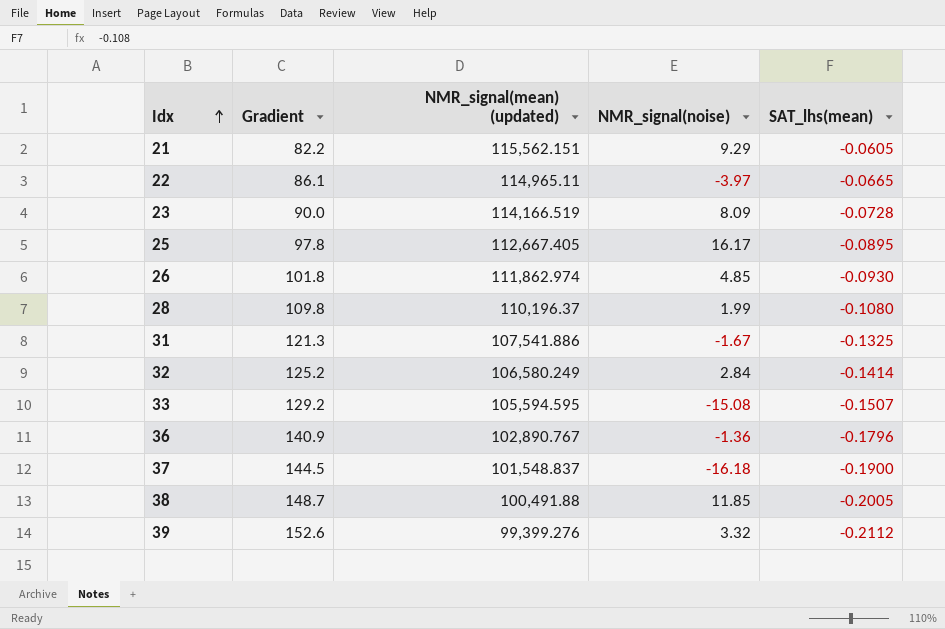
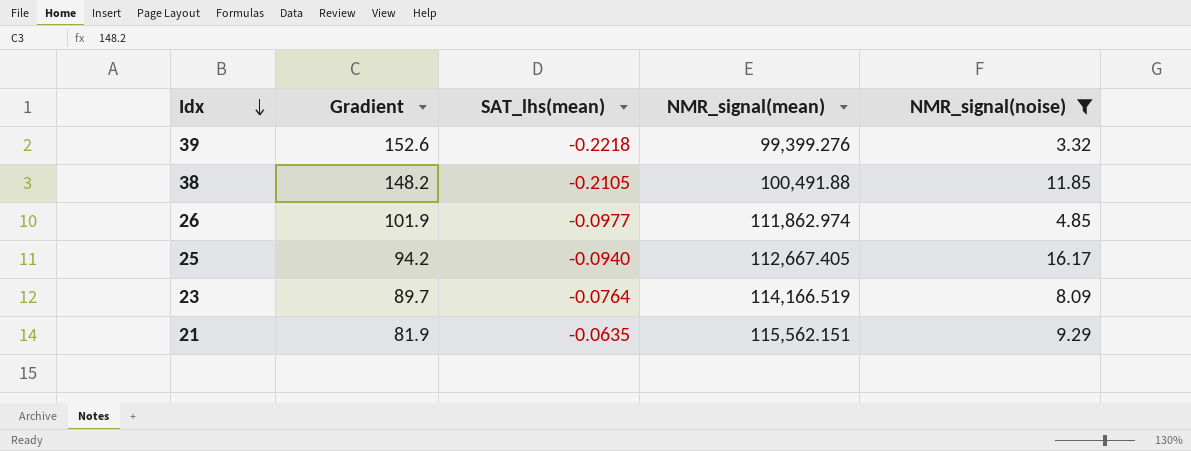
filter: none -> NMR_signal(noise) >= 3.32
row order: Idx ascending -> Idx descending
column SAT_lhs(mean) | position: 5 -> 3
column name: NMR_signal(mean) (updated) -> NMR_signal(mean)
39 | SAT_lhs(mean): -0.2112 -> -0.2218
38 | Gradient: 148.7 -> 148.2
38 | SAT_lhs(mean): -0.2005 -> -0.2105
26 | Gradient: 101.8 -> 101.9
26 | SAT_lhs(mean): -0.0930 -> -0.0977
25 | Gradient: 97.8 -> 94.2
25 | SAT_lhs(mean): -0.0895 -> -0.0940
23 | Gradient: 90.0 -> 89.7
23 | SAT_lhs(mean): -0.0728 -> -0.0764
21 | Gradient: 82.2 -> 81.9
21 | SAT_lhs(mean): -0.0605 -> -0.0635

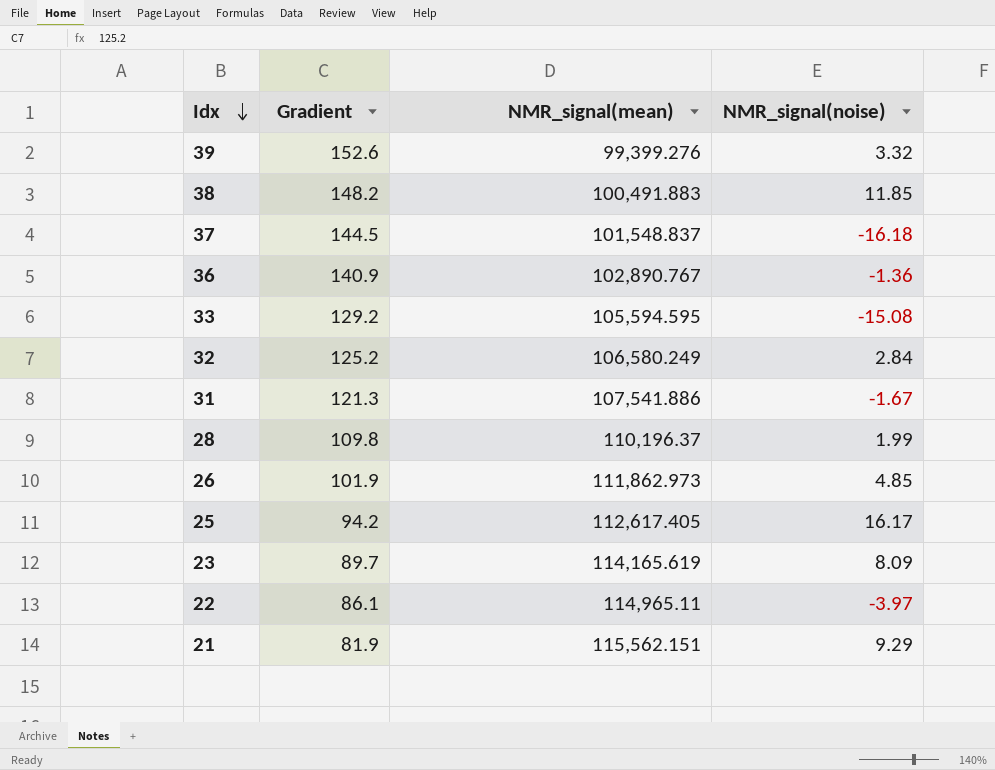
filter: NMR_signal(noise) >= 3.32 -> none
column SAT_lhs(mean) | position: 3 -> none
38 | NMR_signal(mean): 100,491.88 -> 100,491.883
26 | NMR_signal(mean): 111,862.974 -> 111,862.973
25 | NMR_signal(mean): 112,667.405 -> 112,617.405
23 | NMR_signal(mean): 114,166.519 -> 114,165.619

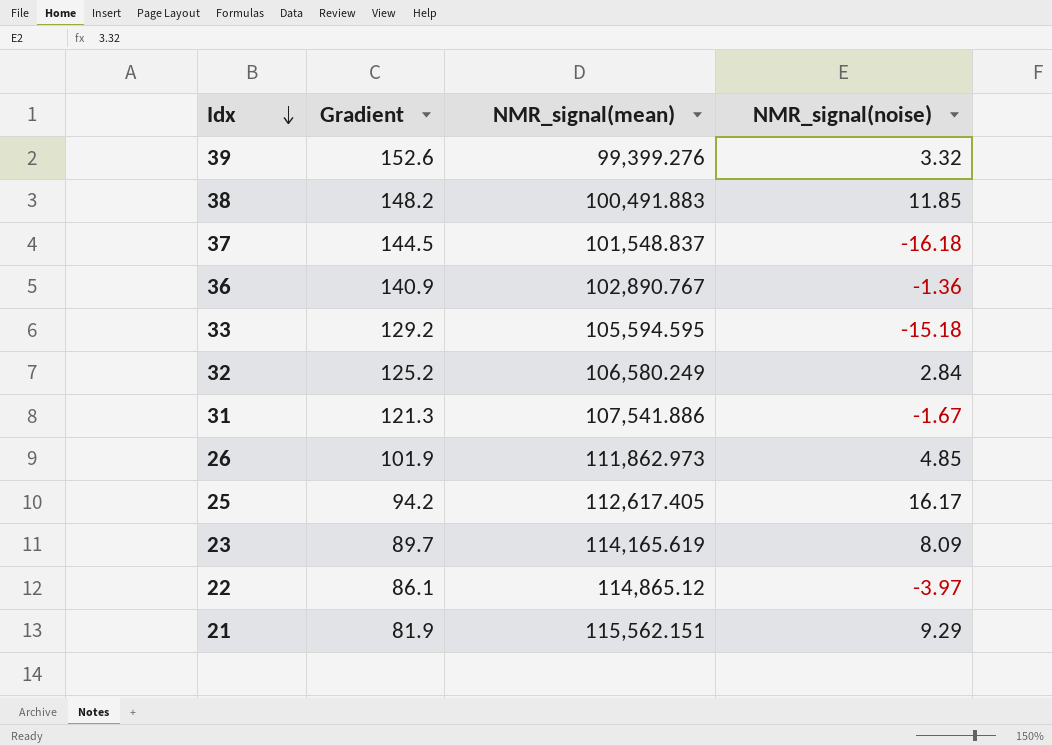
row 28: 109.8 | 110,196.37 | 1.99 -> none
33 | NMR_signal(noise): -15.08 -> -15.18
22 | NMR_signal(mean): 114,965.11 -> 114,865.12

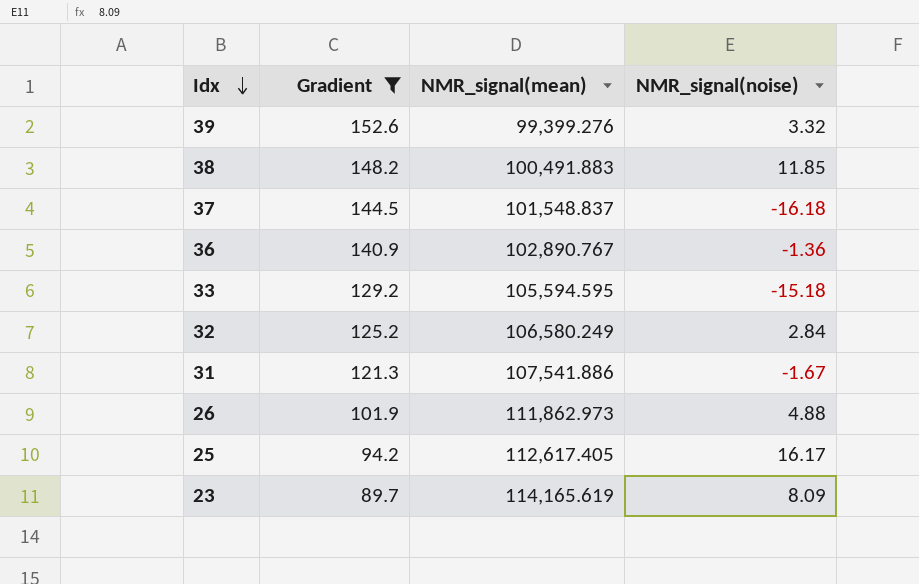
filter: none -> Gradient >= 89.7
26 | NMR_signal(noise): 4.85 -> 4.88

